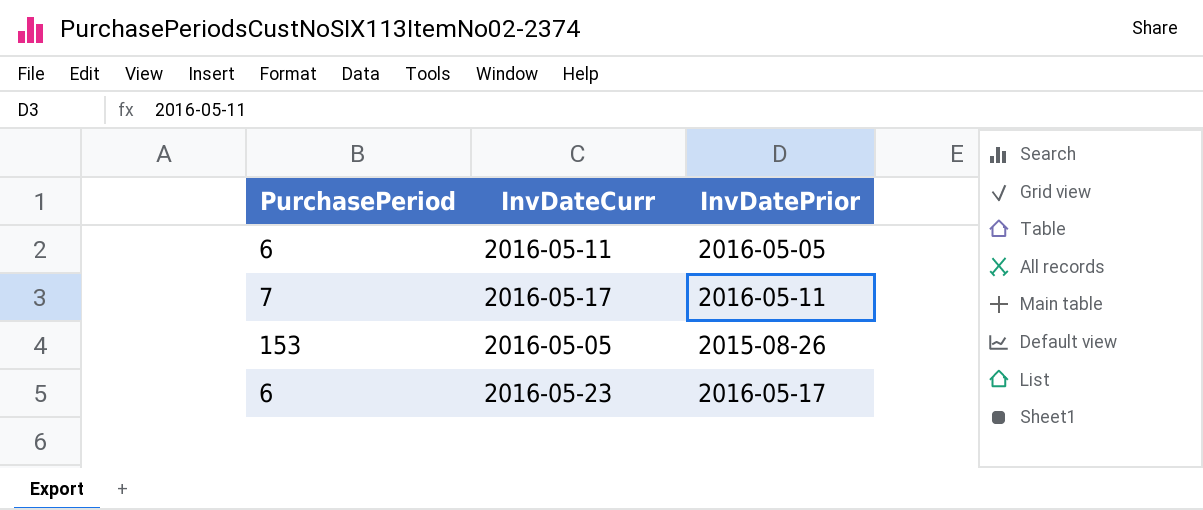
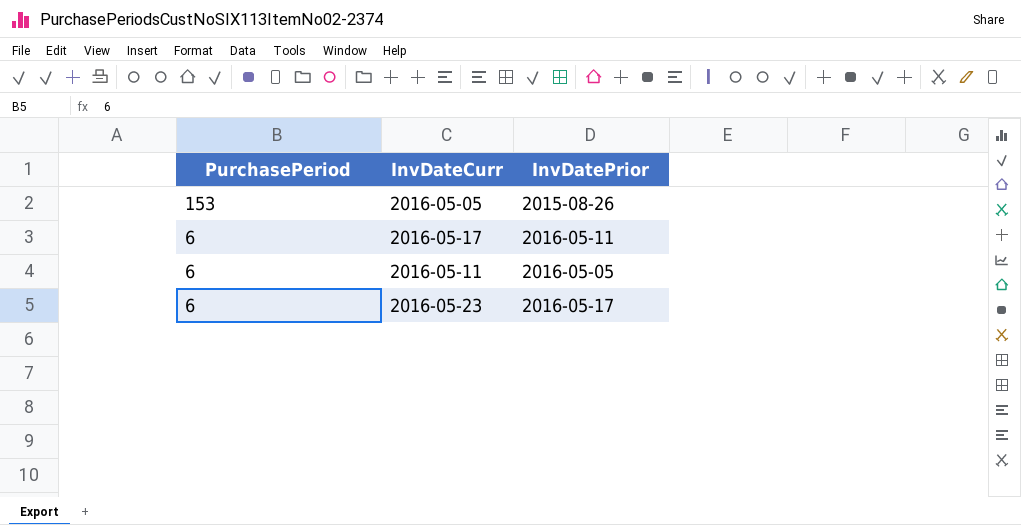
row order: none -> PurchasePeriod descending
2016-05-17 | PurchasePeriod: 7 -> 6

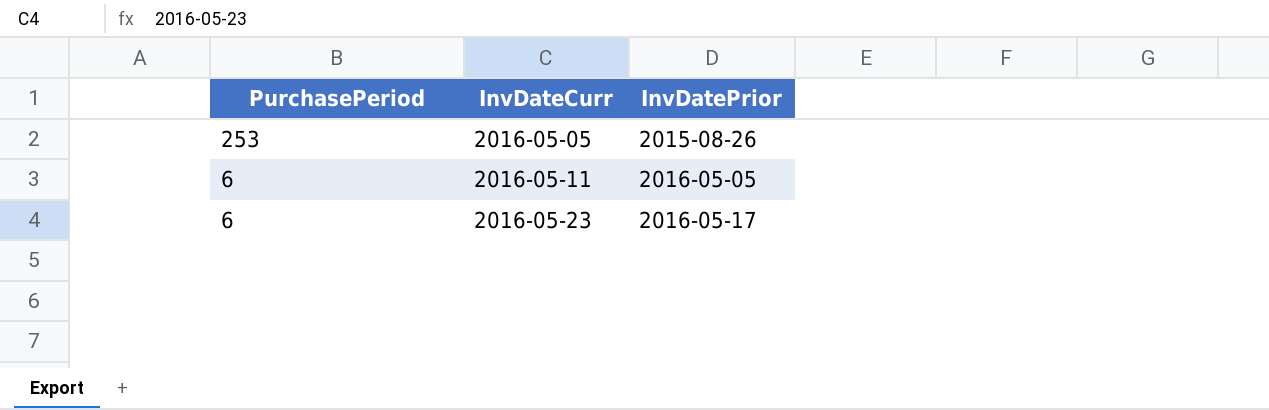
row 2016-05-17: 6 | 2016-05-11 -> none
2016-05-05 | PurchasePeriod: 153 -> 253

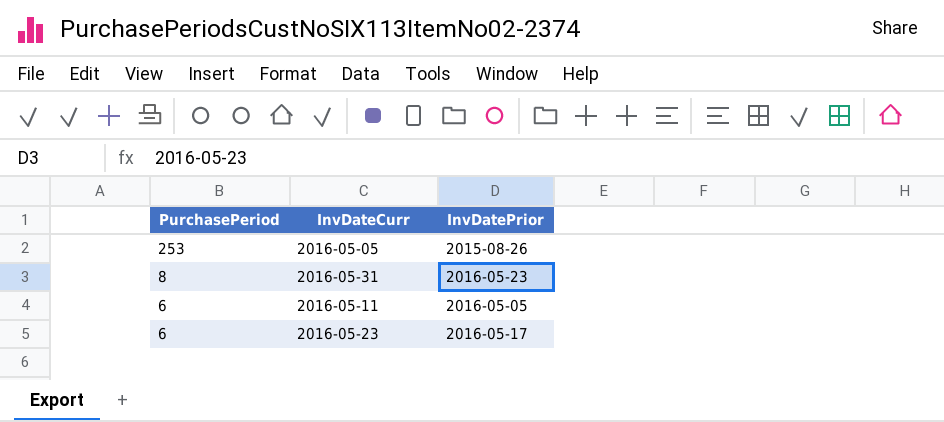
row 2016-05-31: none -> 8 | 2016-05-23

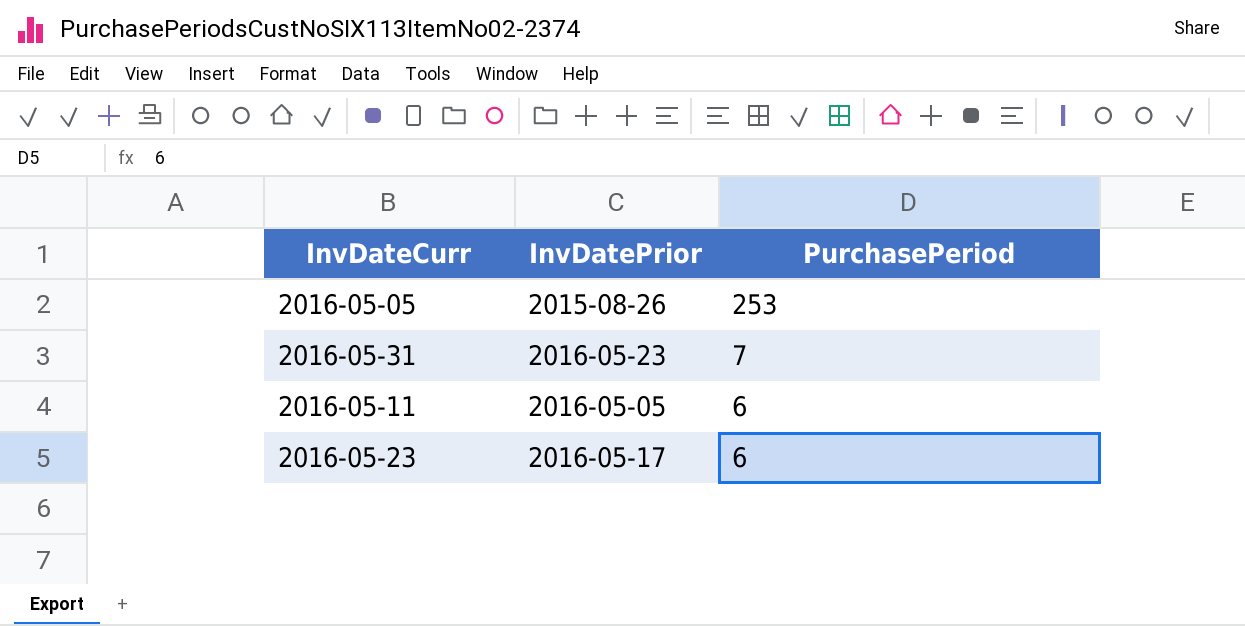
column PurchasePeriod | position: 1 -> 3
2016-05-31 | PurchasePeriod: 8 -> 7

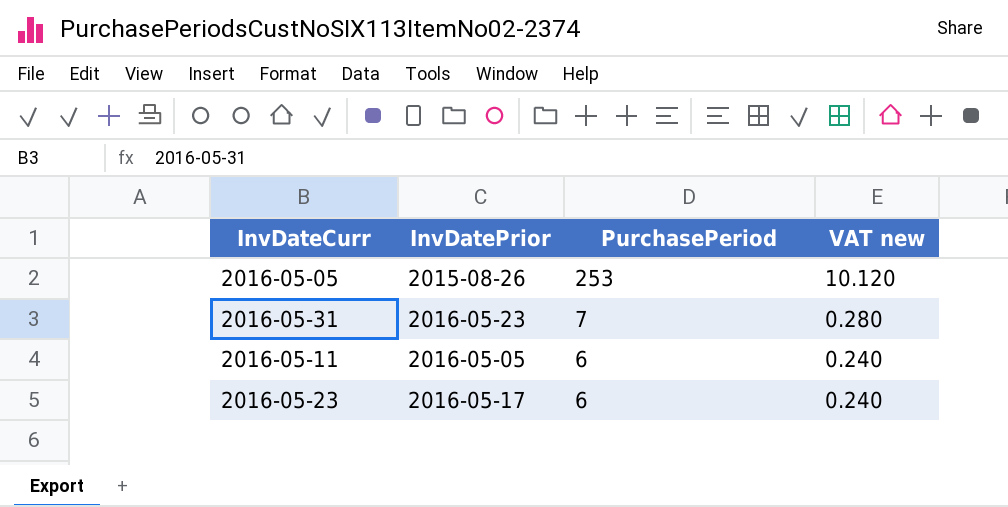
column VAT new | formula: none -> [PurchasePeriod] * 0.04

